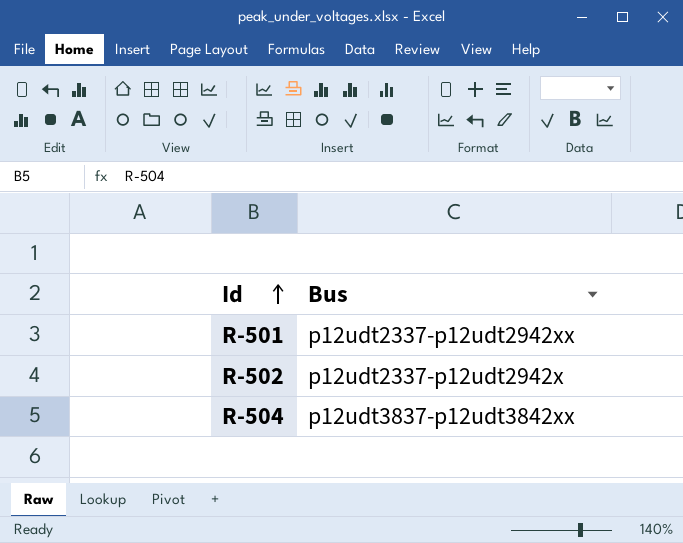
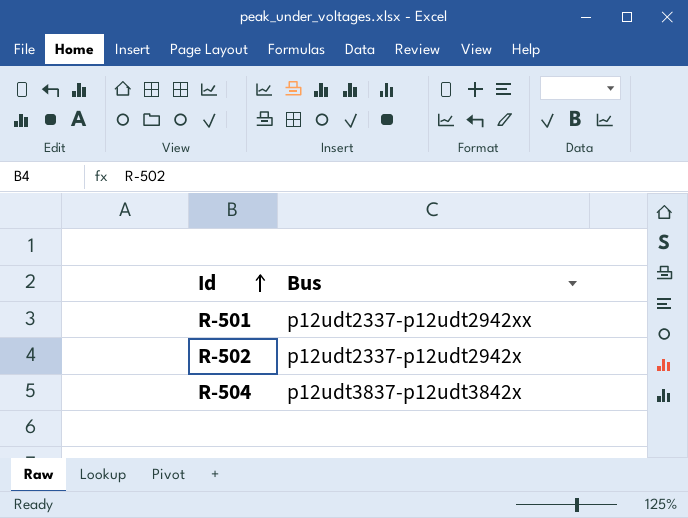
R-504 | Bus: p12udt3837-p12udt3842xx -> p12udt3837-p12udt3842x

